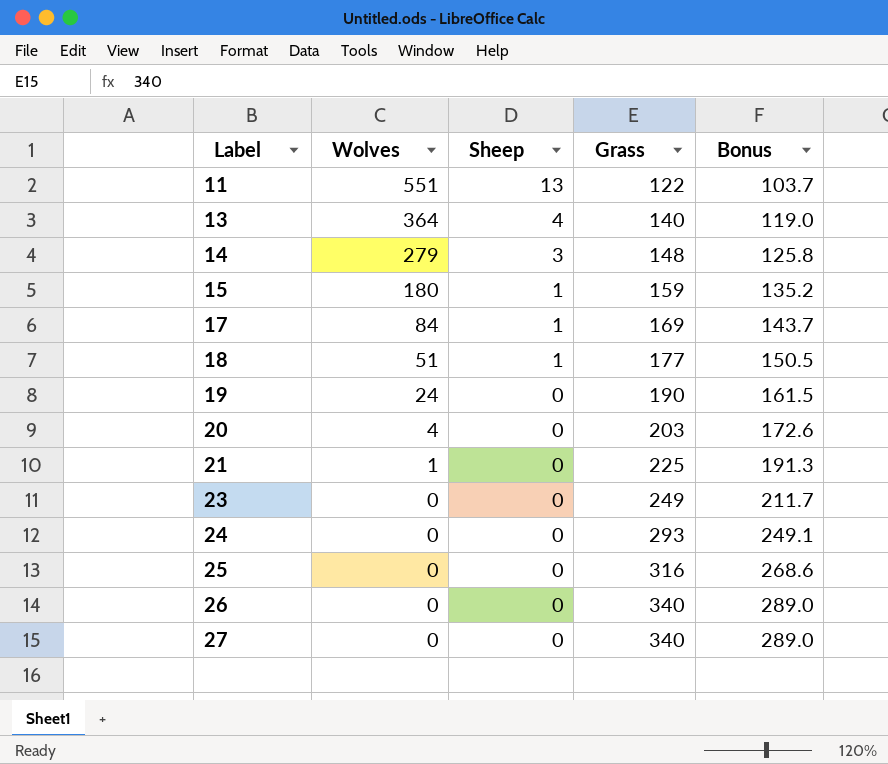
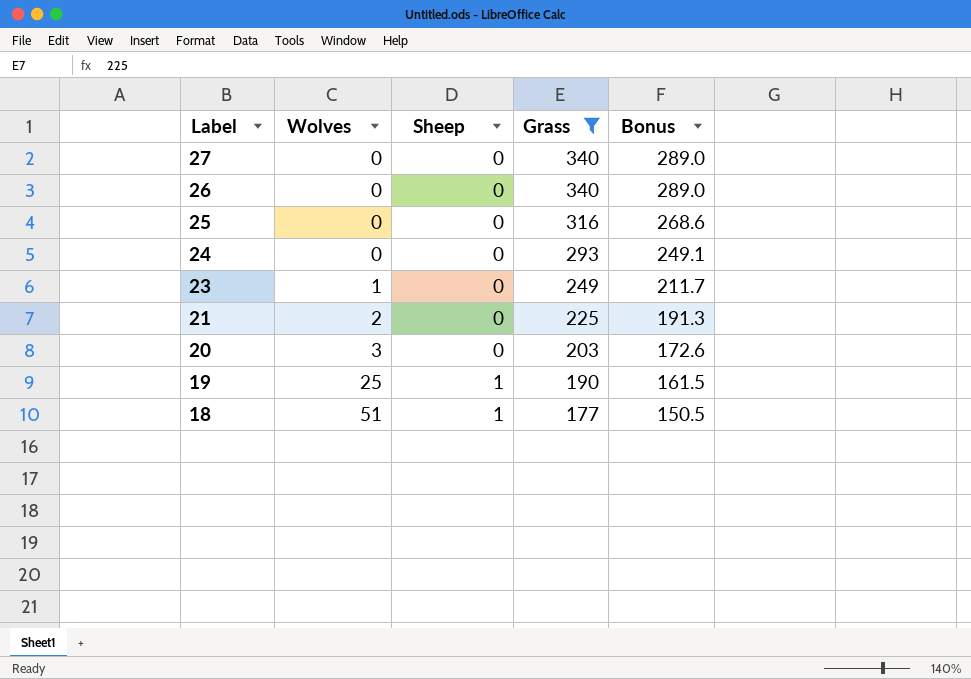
filter: none -> Grass >= 177
row order: Label ascending -> Label descending
23 | Wolves: 0 -> 1
21 | Wolves: 1 -> 2
20 | Wolves: 4 -> 3
19 | Wolves: 24 -> 25
19 | Sheep: 0 -> 1

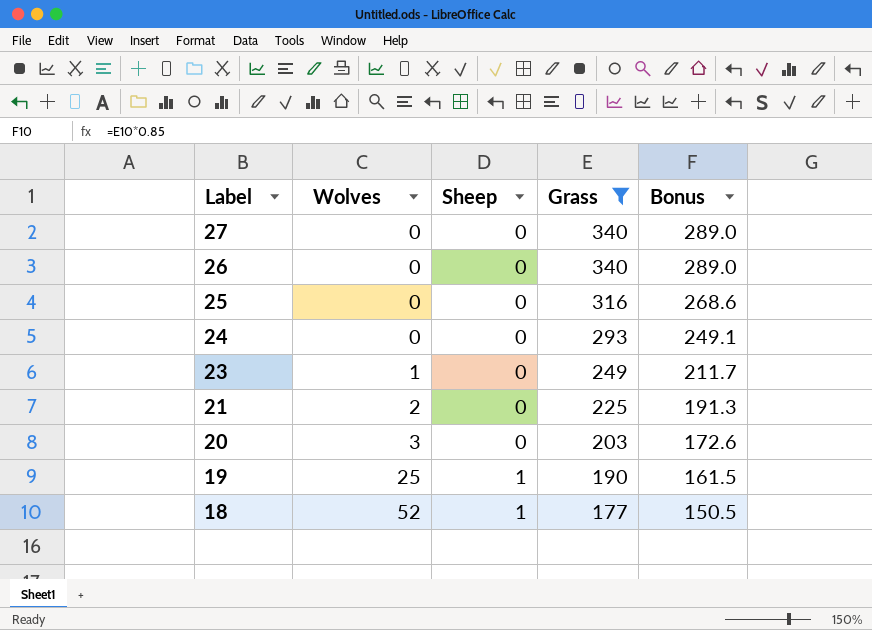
18 | Wolves: 51 -> 52

